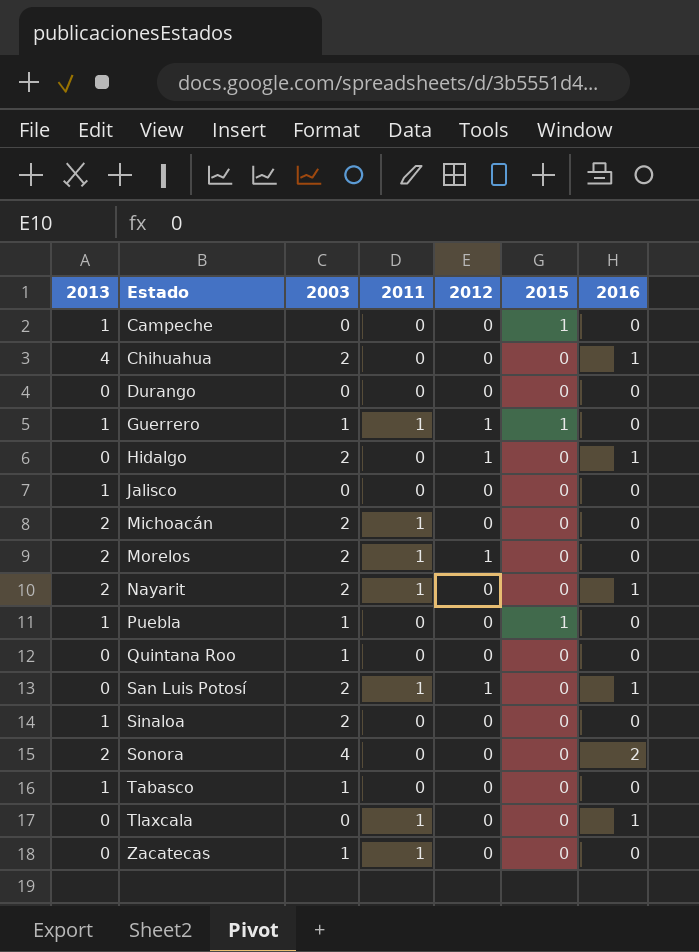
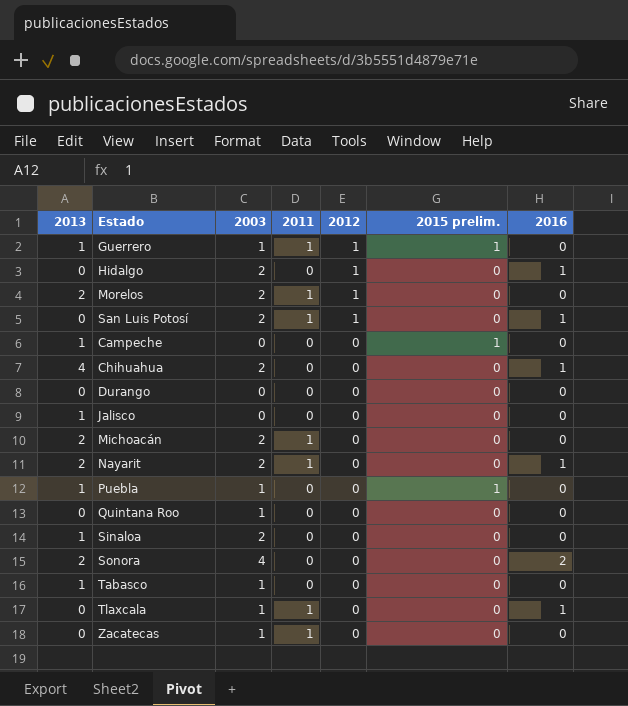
row order: Estado ascending -> 2012 descending
column name: 2015 -> 2015 prelim.
Tlaxcala | 2003: 0 -> 1

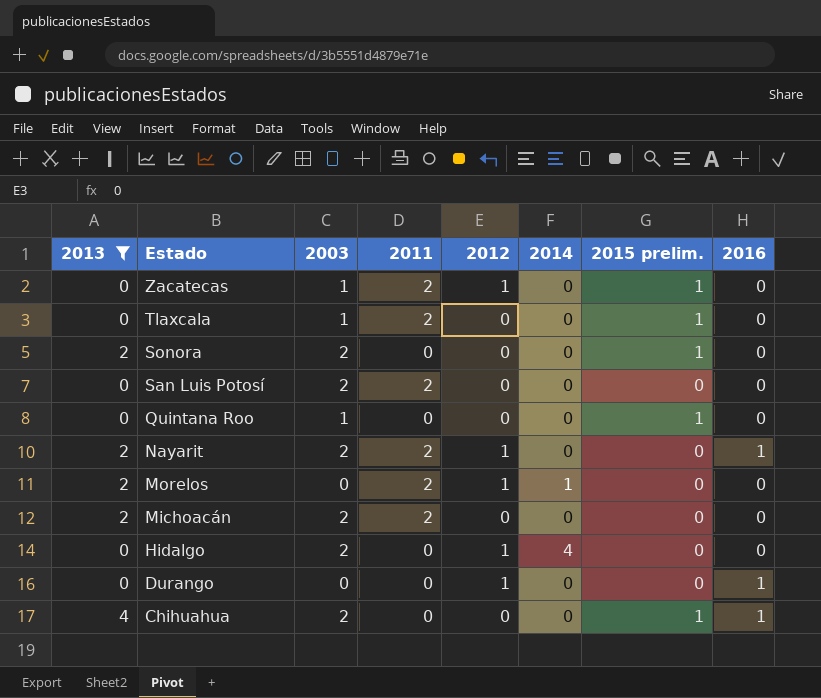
filter: none -> 2013 != 1
row order: 2012 descending -> Estado descending
column 2014 | position: none -> 6
Zacatecas | 2011: 1 -> 2
Zacatecas | 2012: 0 -> 1
Zacatecas | 2015 prelim.: 0 -> 1
Tlaxcala | 2011: 1 -> 2
Tlaxcala | 2015 prelim.: 0 -> 1
Tlaxcala | 2016: 1 -> 0
Sonora | 2003: 4 -> 2
Sonora | 2015 prelim.: 0 -> 1
Sonora | 2016: 2 -> 0
San Luis Potosí | 2011: 1 -> 2
San Luis Potosí | 2012: 1 -> 0
San Luis Potosí | 2016: 1 -> 0
Quintana Roo | 2015 prelim.: 0 -> 1
Nayarit | 2011: 1 -> 2
Nayarit | 2012: 0 -> 1
Morelos | 2003: 2 -> 0
Morelos | 2011: 1 -> 2
Michoacán | 2011: 1 -> 2
Hidalgo | 2016: 1 -> 0
Durango | 2012: 0 -> 1
Durango | 2016: 0 -> 1
Chihuahua | 2015 prelim.: 0 -> 1

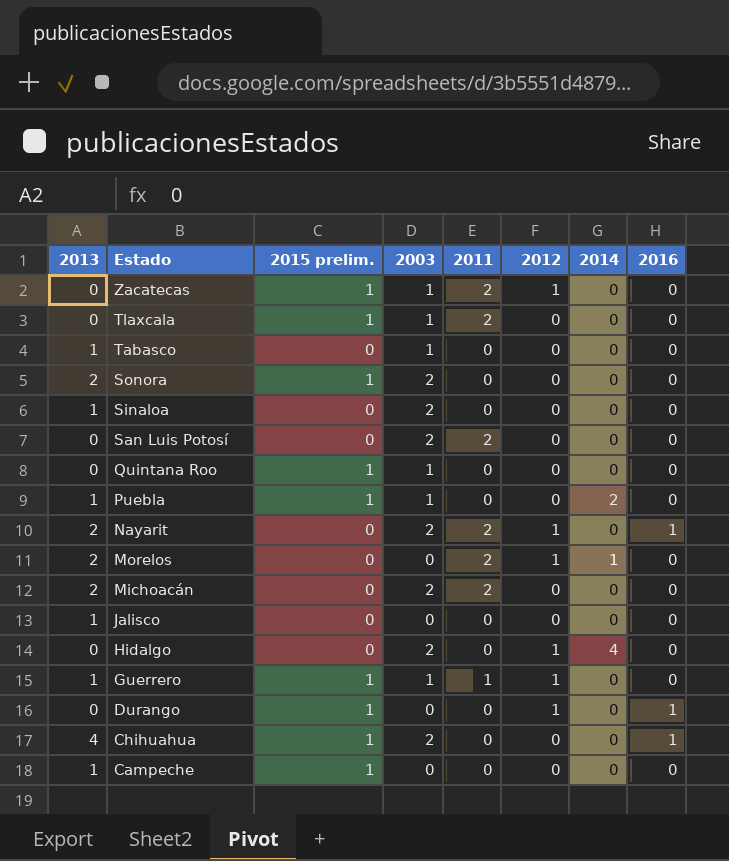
filter: 2013 != 1 -> none
column 2015 prelim. | position: 7 -> 3
Durango | 2015 prelim.: 0 -> 1

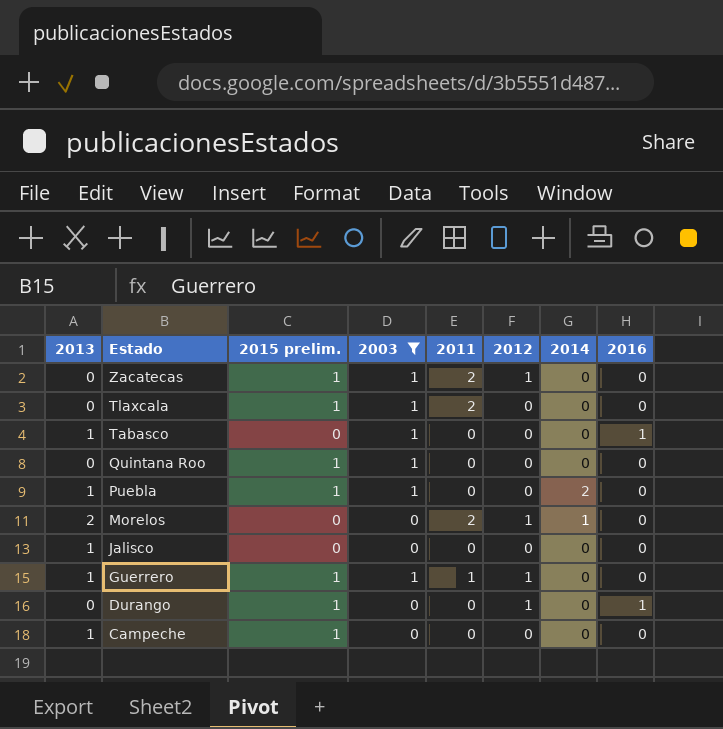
filter: none -> 2003 != 2
Tabasco | 2016: 0 -> 1

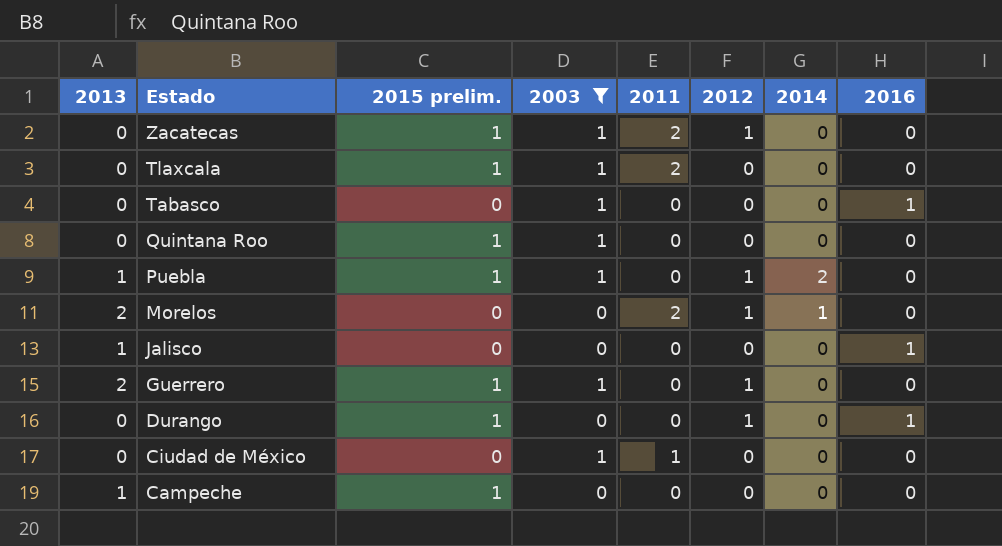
Tabasco | 2013: 1 -> 0
Puebla | 2012: 0 -> 1
Jalisco | 2016: 0 -> 1
Guerrero | 2013: 1 -> 2
Guerrero | 2011: 1 -> 0
row Ciudad de México: none -> 0 | 0 | 1 | 1 | 0 | 0 | 0

